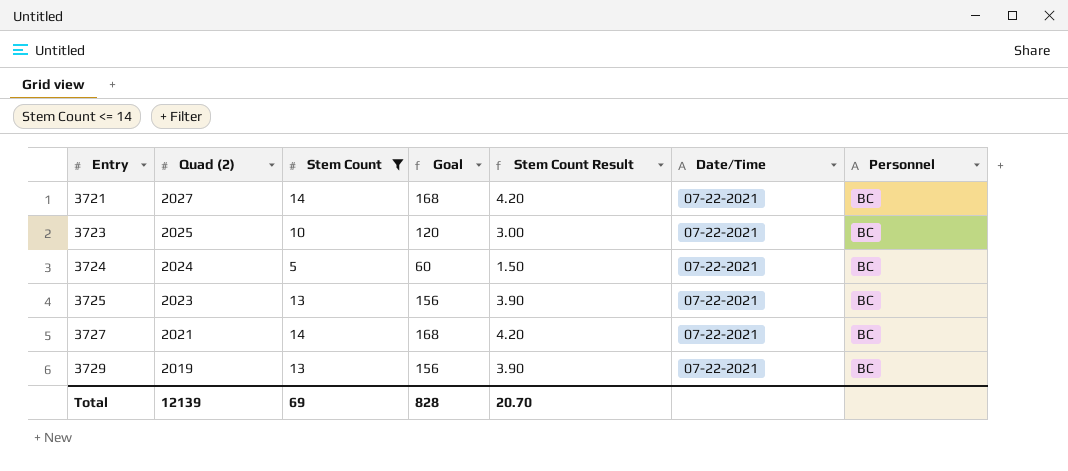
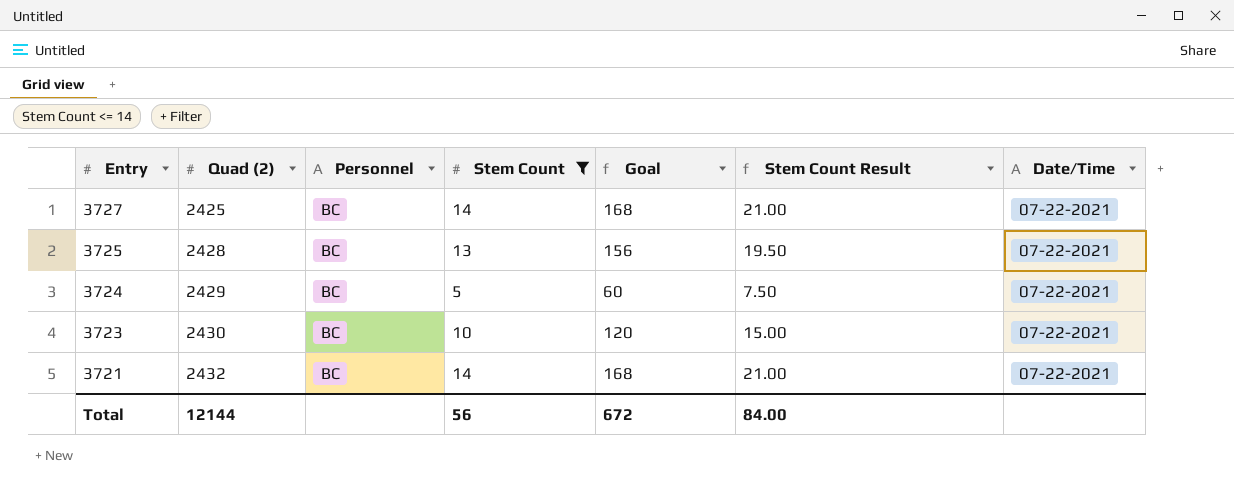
row order: Entry ascending -> Entry descending
column Personnel | position: 7 -> 3
column Stem Count Result | formula: [Stem Count] * 0.3 -> [Stem Count] * 1.5
row 3729: 2019 | 13 | 156 | 3.90 | 07-22-2021 | BC -> none
3727 | Quad (2): 2021 -> 2425
3725 | Quad (2): 2023 -> 2428
3724 | Quad (2): 2024 -> 2429
3723 | Quad (2): 2025 -> 2430
3721 | Quad (2): 2027 -> 2432
Total | Quad (2): 12139 -> 12144
Total | Stem Count: 69 -> 56
Total | Goal: 828 -> 672
Total | Stem Count Result: 20.70 -> 84.00

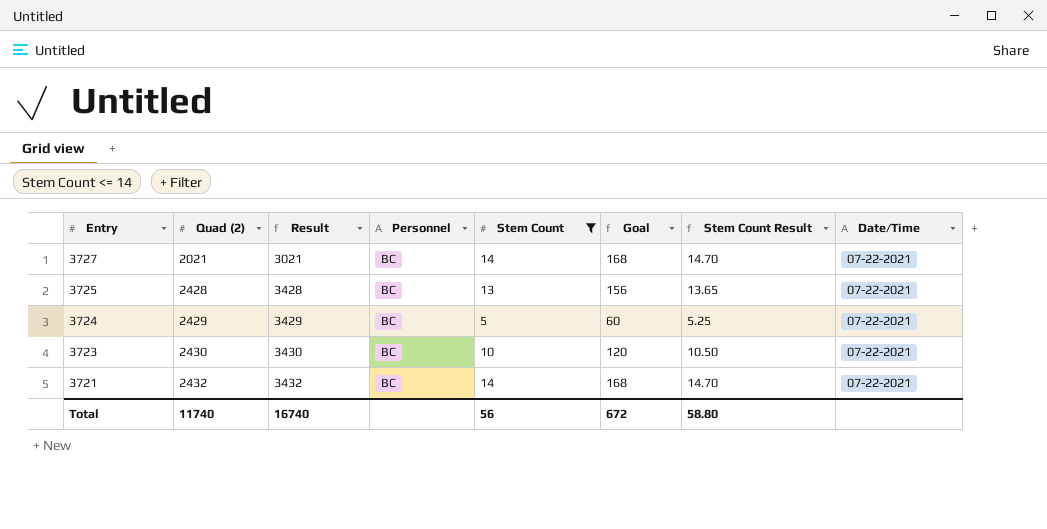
column Result | formula: none -> [Quad (2)] + 1000
column Stem Count Result | formula: [Stem Count] * 1.5 -> [Stem Count] * 1.05
3727 | Quad (2): 2425 -> 2021
Total | Quad (2): 12144 -> 11740
Total | Stem Count Result: 84.00 -> 58.80

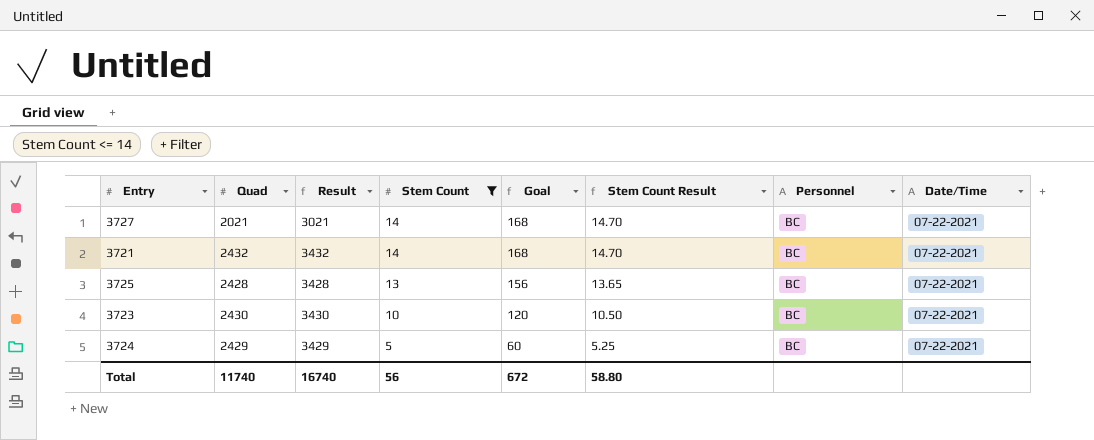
row order: Entry descending -> Stem Count descending
column name: Quad (2) -> Quad
column Personnel | position: 4 -> 7

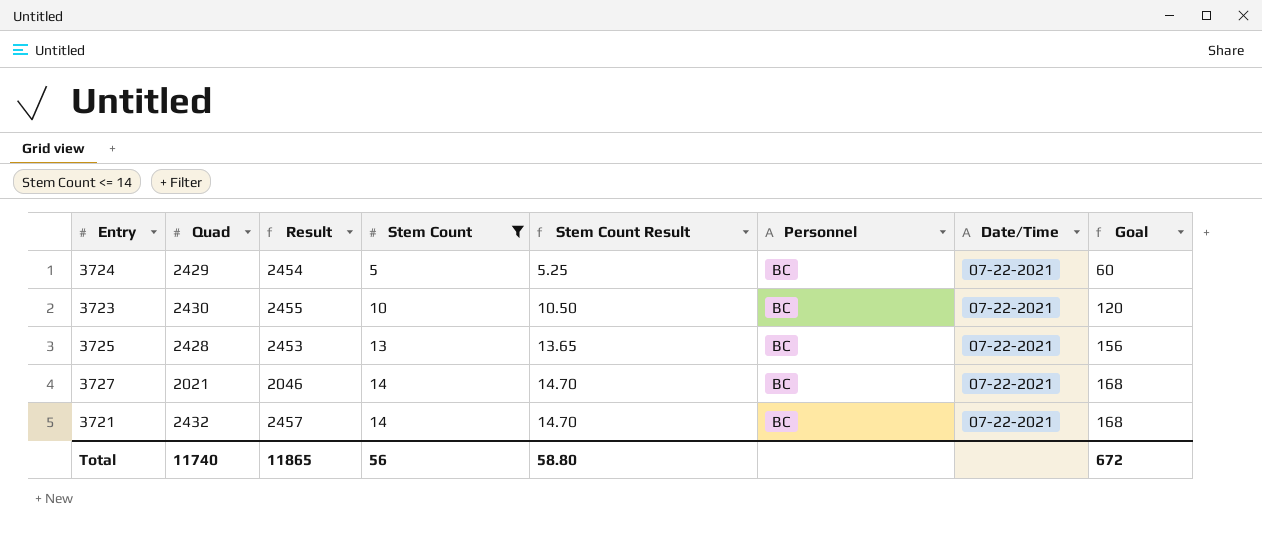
row order: Stem Count descending -> Stem Count ascending
column Result | formula: [Quad] + 1000 -> [Quad] + 25
column Goal | position: 5 -> 8
Total | Result: 16740 -> 11865

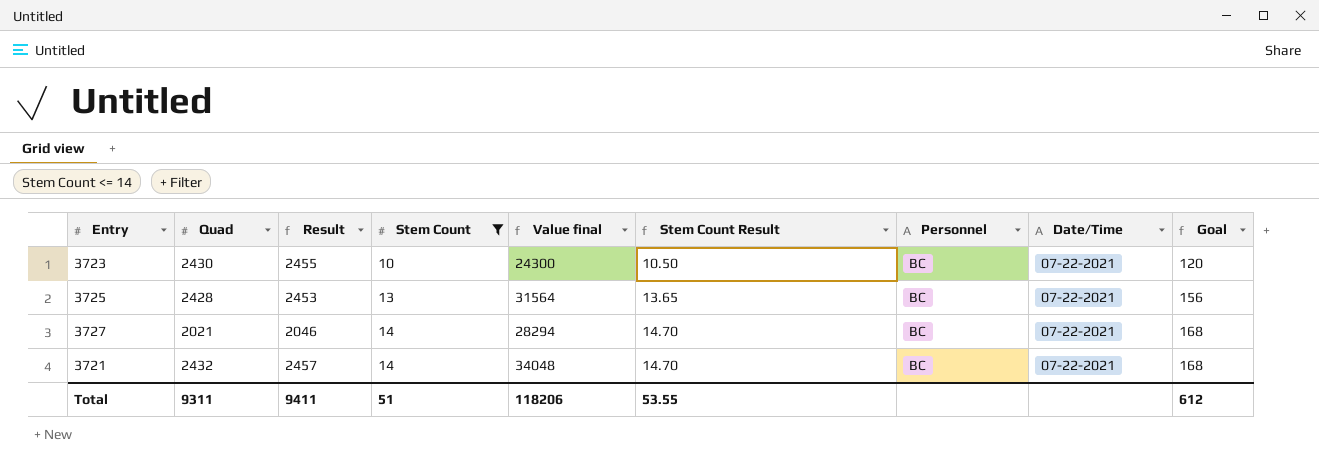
column Value final | formula: none -> [Quad] * [Stem Count]
row 3724: 2429 | 2454 | 5 | 5.25 | BC | 07-22-2021 | 60 -> none
Total | Quad: 11740 -> 9311
Total | Result: 11865 -> 9411
Total | Stem Count: 56 -> 51
Total | Stem Count Result: 58.80 -> 53.55
Total | Goal: 672 -> 612

